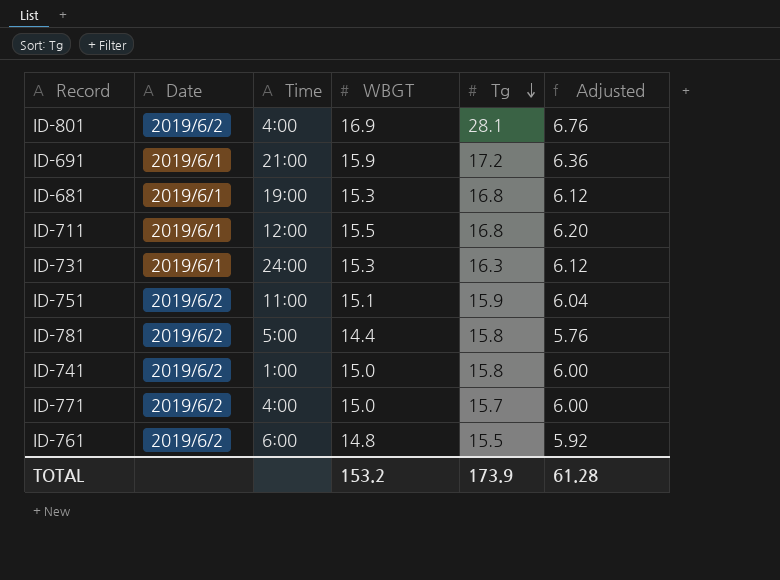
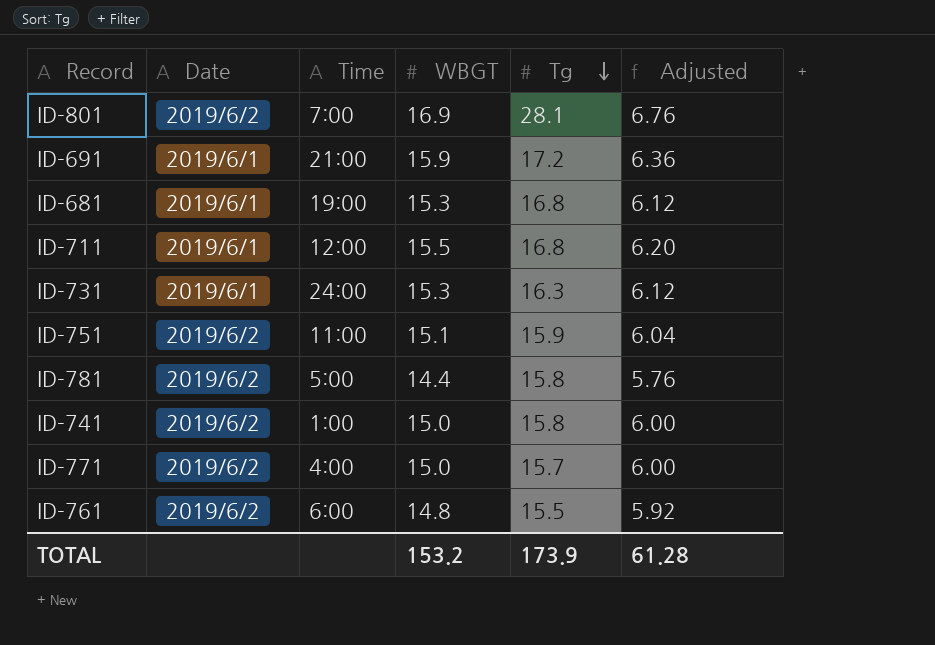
ID-801 | Time: 4:00 -> 7:00

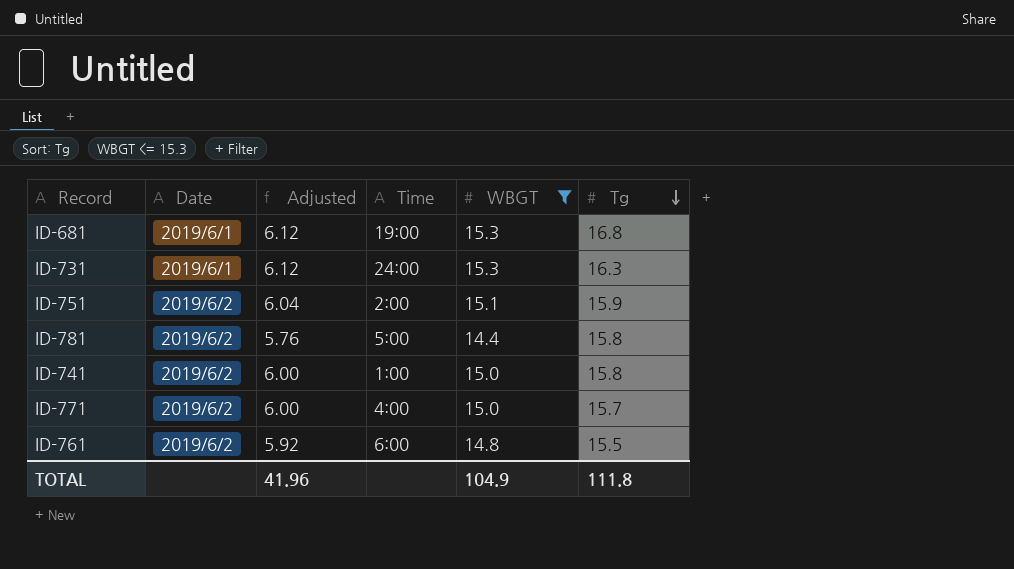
filter: none -> WBGT <= 15.3
column Adjusted | position: 6 -> 3
ID-751 | Time: 11:00 -> 2:00
TOTAL | Adjusted: 61.28 -> 41.96
TOTAL | WBGT: 153.2 -> 104.9
TOTAL | Tg: 173.9 -> 111.8

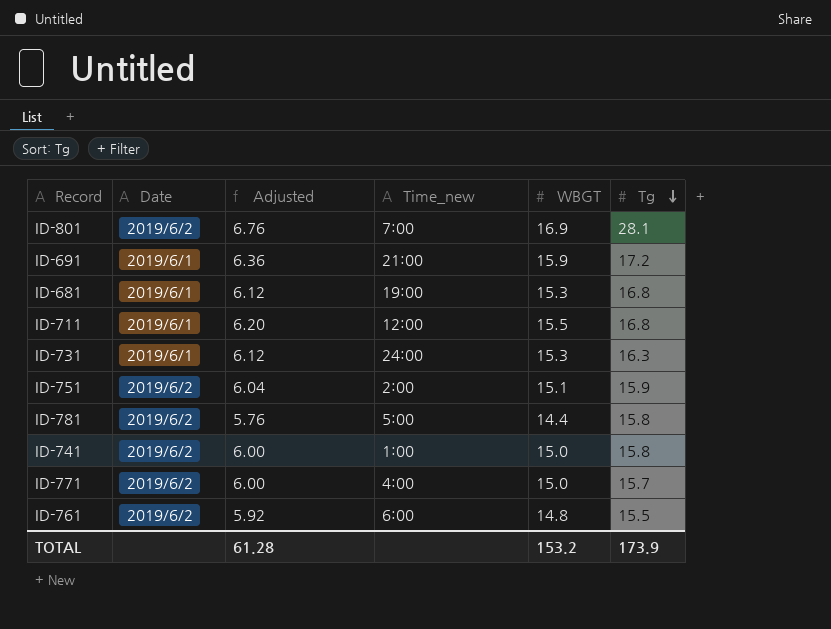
filter: WBGT <= 15.3 -> none
column name: Time -> Time_new
TOTAL | Adjusted: 41.96 -> 61.28
TOTAL | WBGT: 104.9 -> 153.2
TOTAL | Tg: 111.8 -> 173.9

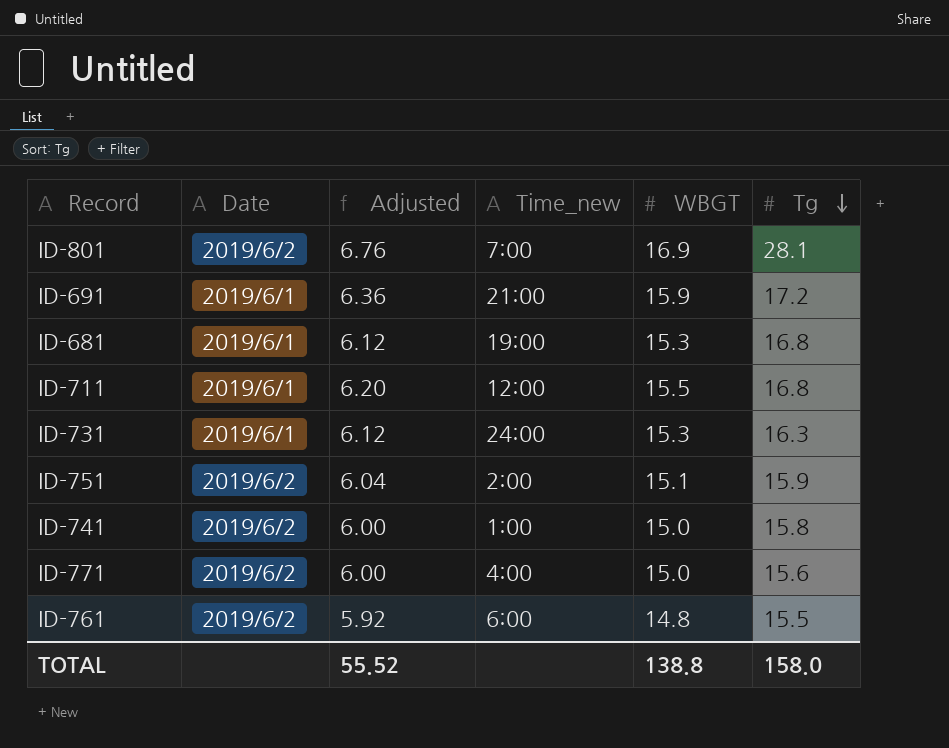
row ID-781: 2019/6/2 | 5.76 | 5:00 | 14.4 | 15.8 -> none
ID-771 | Tg: 15.7 -> 15.6
TOTAL | Adjusted: 61.28 -> 55.52
TOTAL | WBGT: 153.2 -> 138.8
TOTAL | Tg: 173.9 -> 158.0

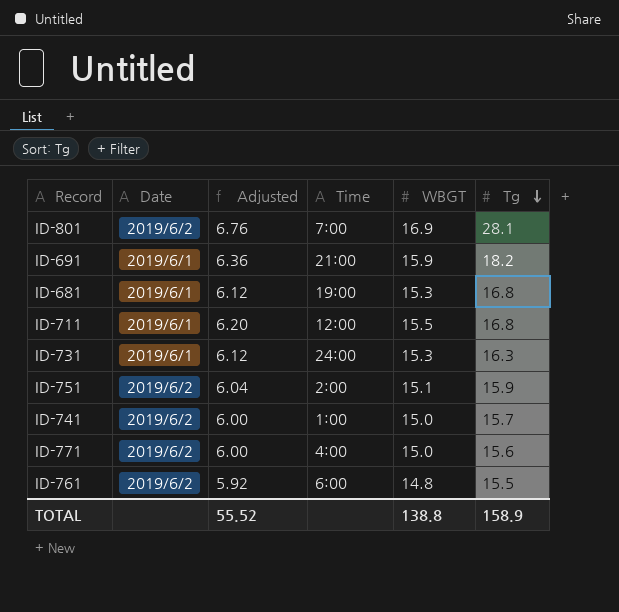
column name: Time_new -> Time
ID-691 | Tg: 17.2 -> 18.2
ID-741 | Tg: 15.8 -> 15.7
TOTAL | Tg: 158.0 -> 158.9

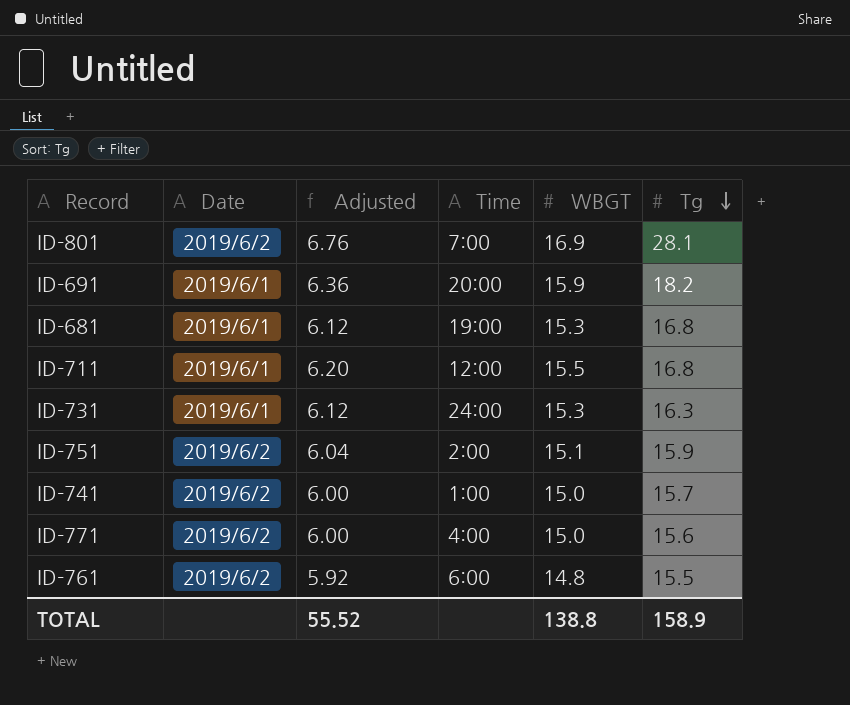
ID-691 | Time: 21:00 -> 20:00

